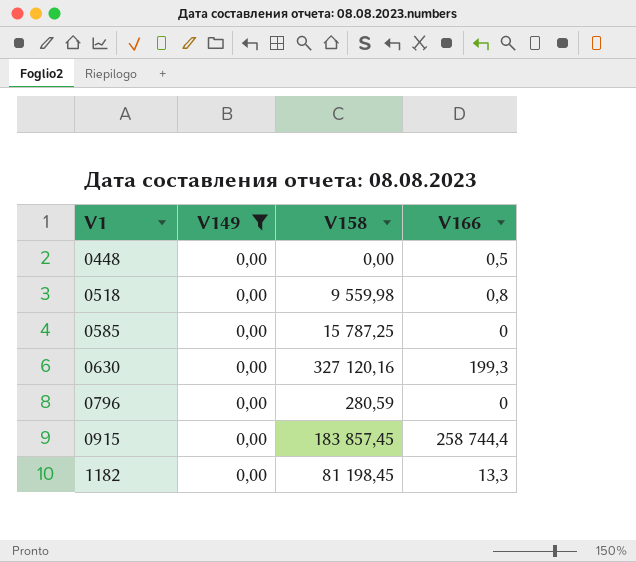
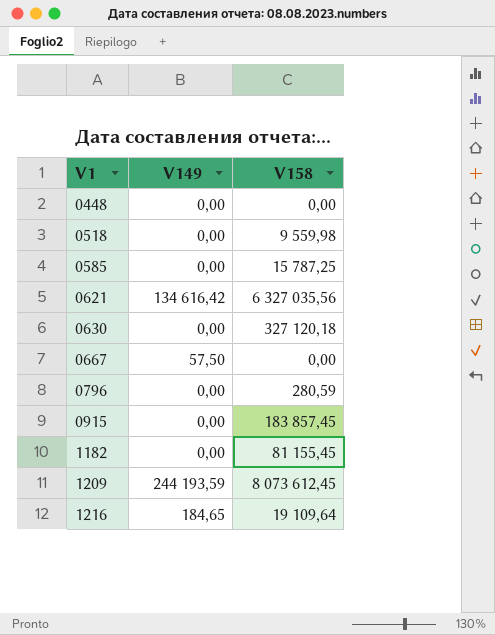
filter: V149 = 0,00 -> none
column V166 | position: 4 -> none
0630 | V158: 327 120,16 -> 327 120,18
1182 | V158: 81 198,45 -> 81 155,45

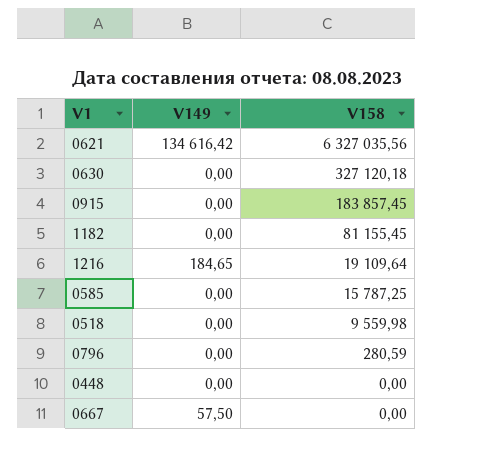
row order: V1 ascending -> V158 descending
row 1209: 244 193,59 | 8 073 612,45 -> none

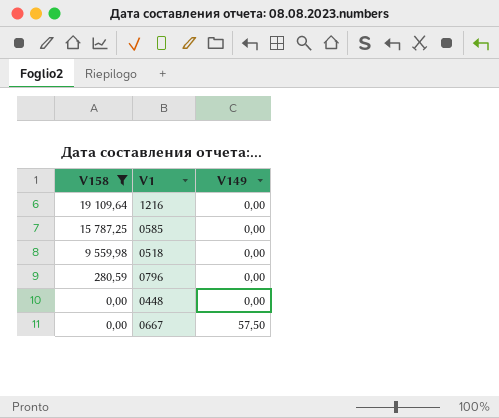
filter: none -> V158 <= 19 109,64
column V158 | position: 3 -> 1
1216 | V149: 184,65 -> 0,00

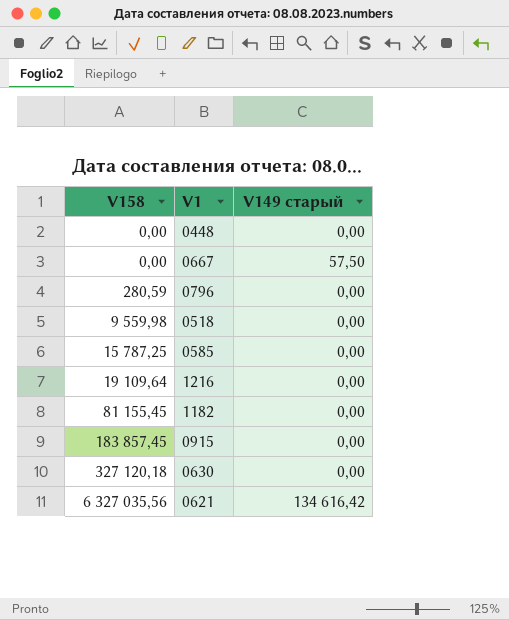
filter: V158 <= 19 109,64 -> none
row order: V158 descending -> V158 ascending
column name: V149 -> V149 старый

